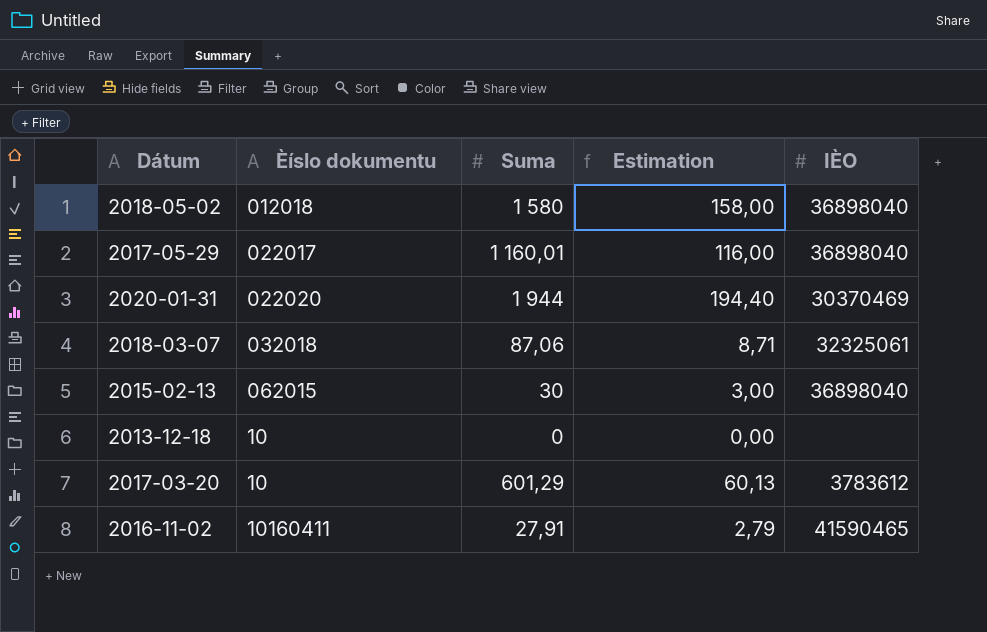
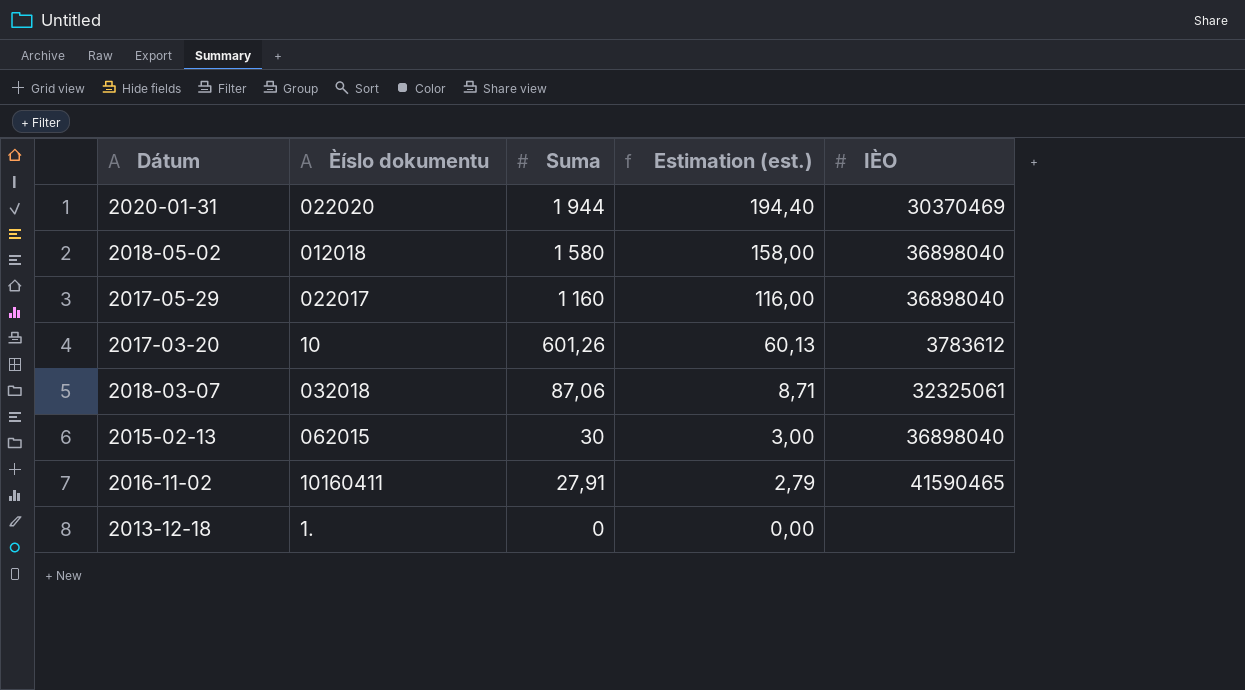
row order: none -> Suma descending
column name: Estimation -> Estimation (est.)
2017-05-29 | Suma: 1 160,01 -> 1 160
2017-03-20 | Suma: 601,29 -> 601,26
2013-12-18 | Èíslo dokumentu: 10 -> 1.

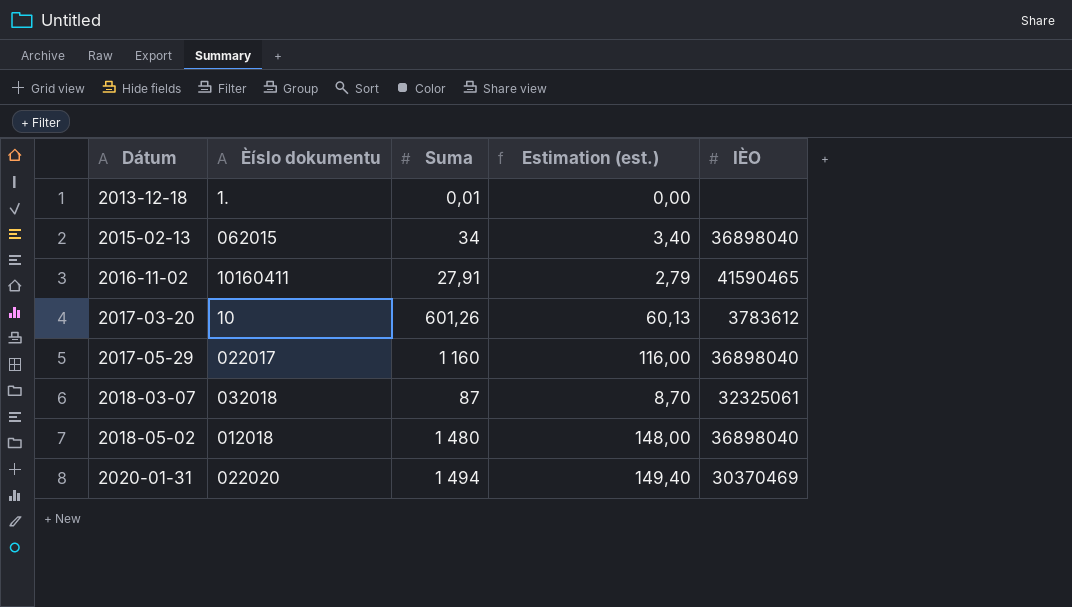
row order: Suma descending -> Dátum ascending
2013-12-18 | Suma: 0 -> 0,01
2015-02-13 | Suma: 30 -> 34
2015-02-13 | Estimation (est.): 3,00 -> 3,40
2018-03-07 | Suma: 87,06 -> 87
2018-03-07 | Estimation (est.): 8,71 -> 8,70
2018-05-02 | Suma: 1 580 -> 1 480
2018-05-02 | Estimation (est.): 158,00 -> 148,00
2020-01-31 | Suma: 1 944 -> 1 494
2020-01-31 | Estimation (est.): 194,40 -> 149,40

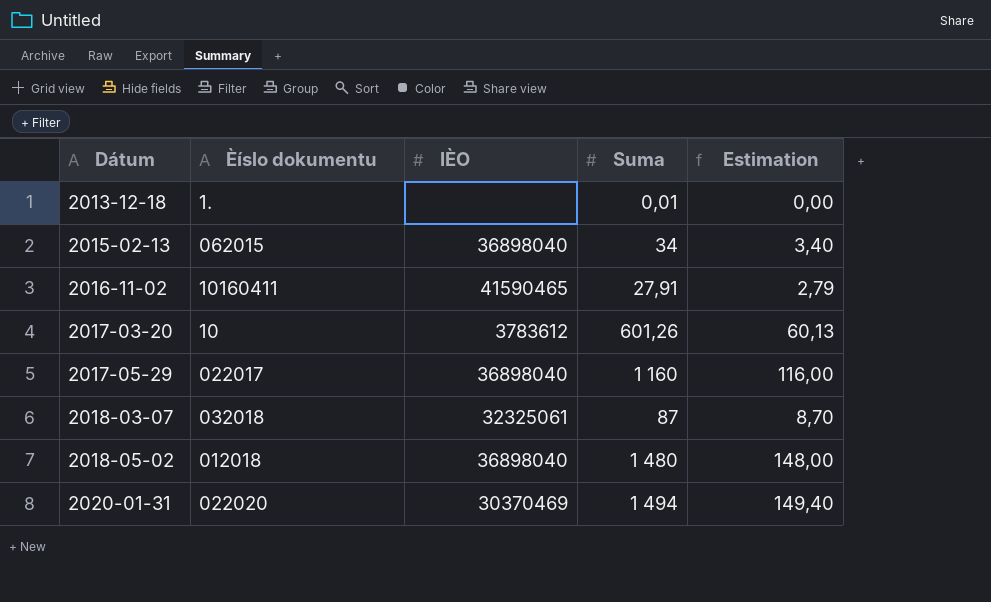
column IÈO | position: 5 -> 3
column name: Estimation (est.) -> Estimation

